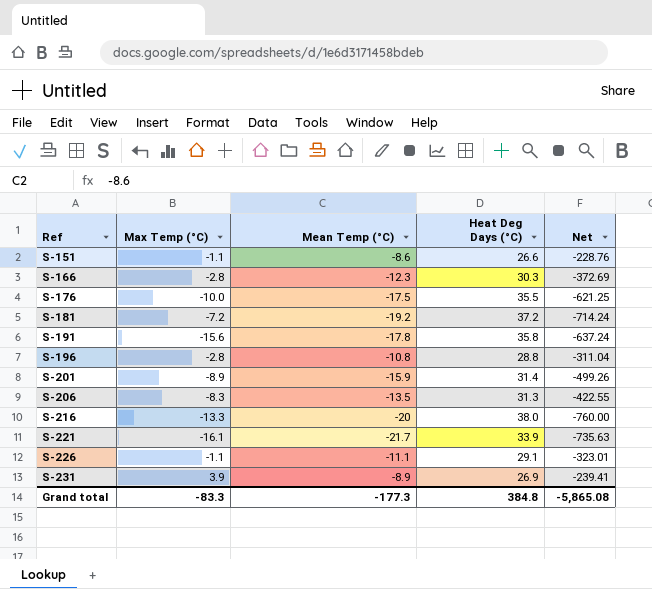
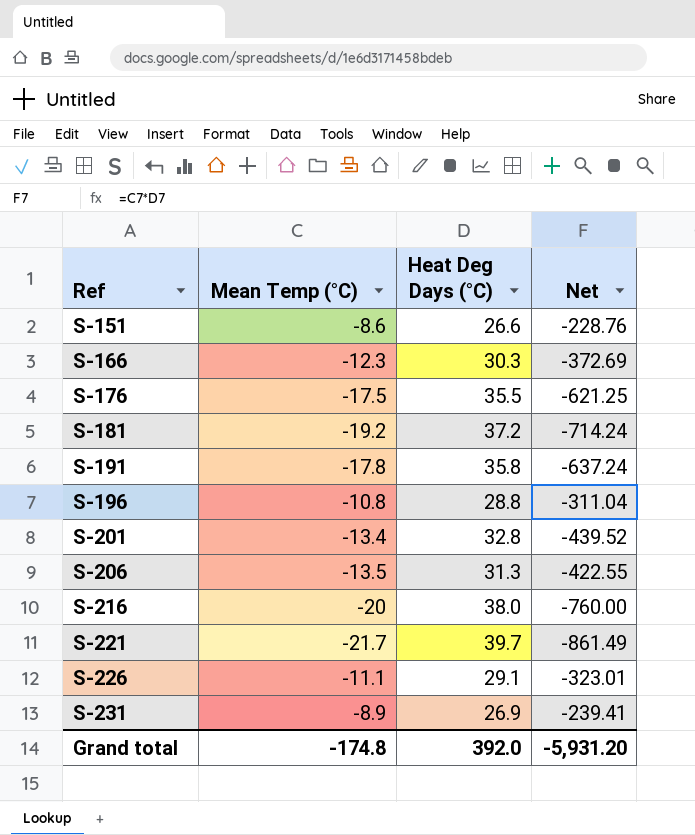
column Max Temp (°C) | position: 2 -> none
S-201 | Mean Temp (°C): -15.9 -> -13.4
S-201 | Heat Deg Days (°C): 31.4 -> 32.8
S-201 | Net: -499.26 -> -439.52
S-221 | Heat Deg Days (°C): 33.9 -> 39.7
S-221 | Net: -735.63 -> -861.49
Grand total | Mean Temp (°C): -177.3 -> -174.8
Grand total | Heat Deg Days (°C): 384.8 -> 392.0
Grand total | Net: -5,865.08 -> -5,931.20

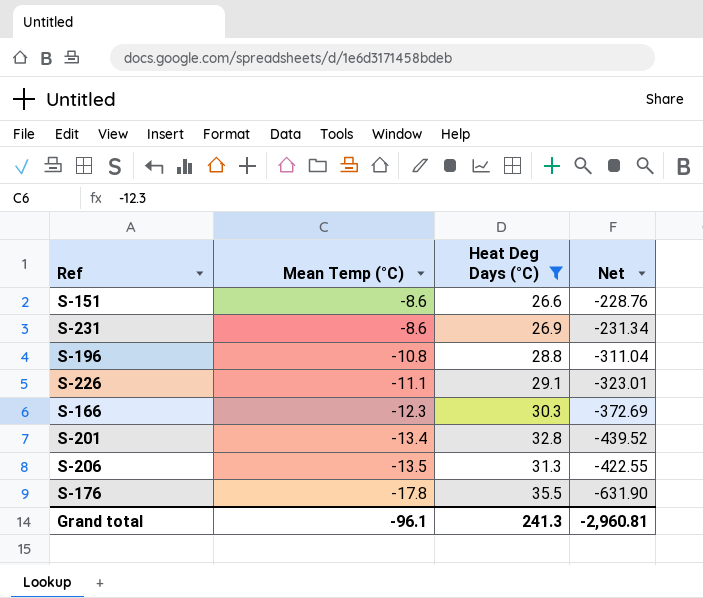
filter: none -> Heat Deg Days (°C) <= 35.5
row order: Ref ascending -> Mean Temp (°C) descending
S-231 | Mean Temp (°C): -8.9 -> -8.6
S-231 | Net: -239.41 -> -231.34
S-176 | Mean Temp (°C): -17.5 -> -17.8
S-176 | Net: -621.25 -> -631.90
Grand total | Mean Temp (°C): -174.8 -> -96.1
Grand total | Heat Deg Days (°C): 392.0 -> 241.3
Grand total | Net: -5,931.20 -> -2,960.81

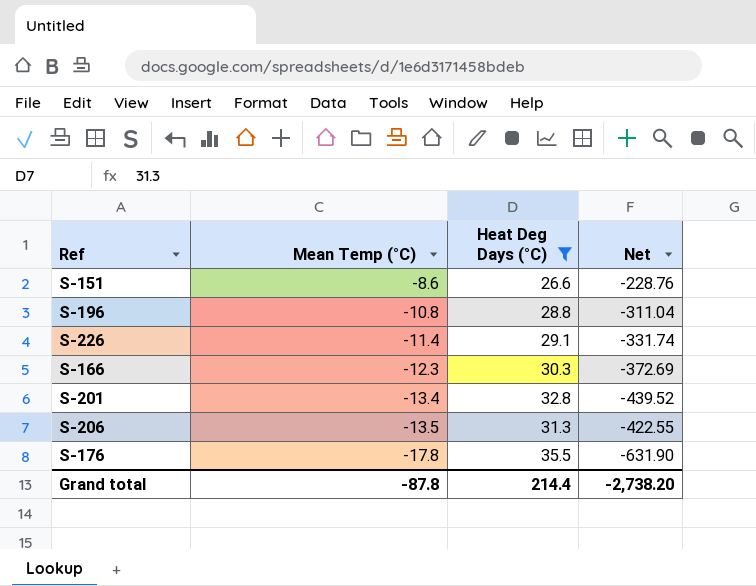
row S-231: -8.6 | 26.9 | -231.34 -> none
S-226 | Mean Temp (°C): -11.1 -> -11.4
S-226 | Net: -323.01 -> -331.74
Grand total | Mean Temp (°C): -96.1 -> -87.8
Grand total | Heat Deg Days (°C): 241.3 -> 214.4
Grand total | Net: -2,960.81 -> -2,738.20

